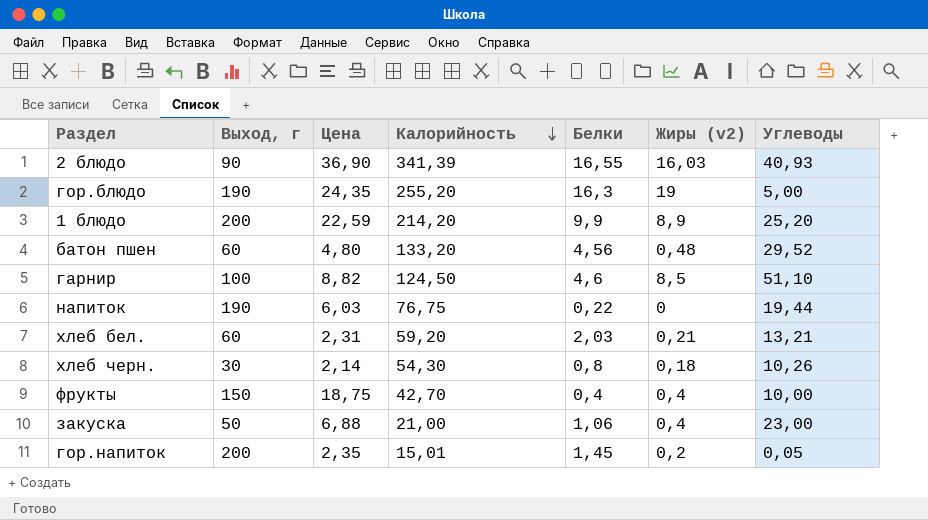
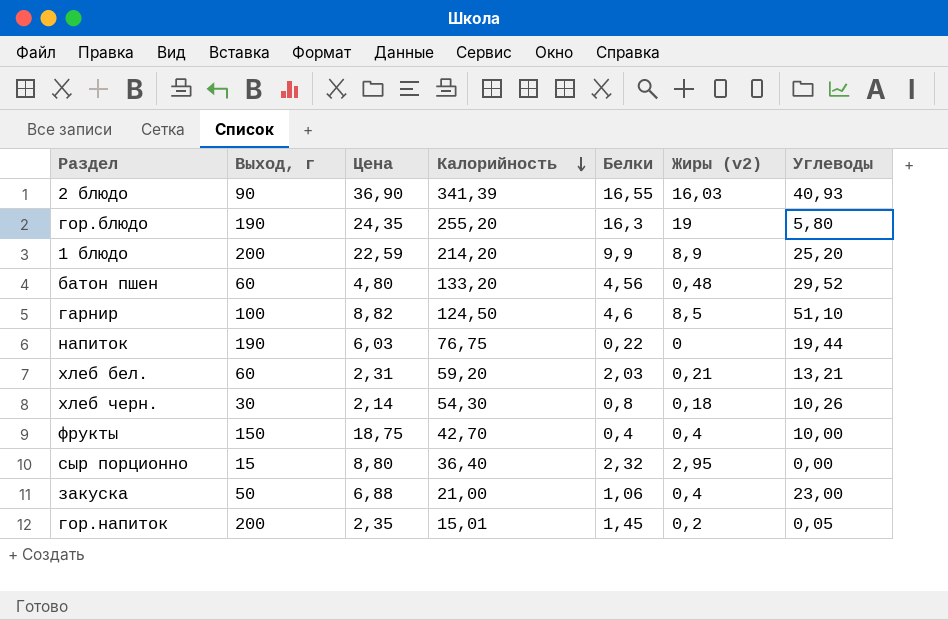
гор.блюдо | Углеводы: 5,00 -> 5,80
row сыр порционно: none -> 15 | 8,80 | 36,40 | 2,32 | 2,95 | 0,00

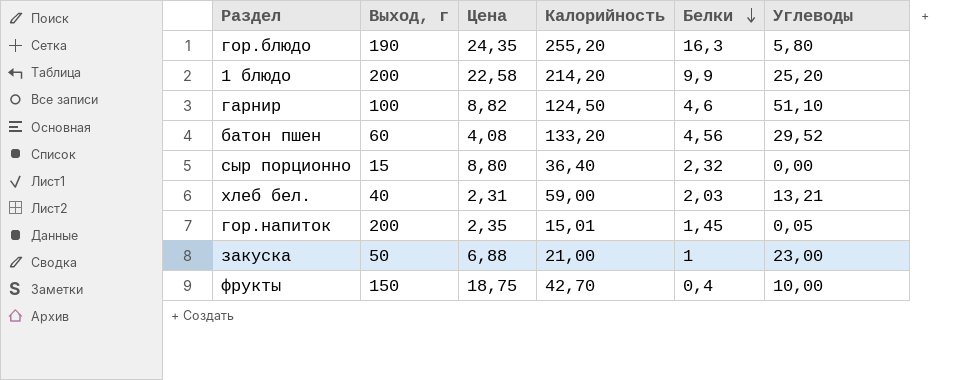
row order: Калорийность descending -> Белки descending
column Жиры (v2) | position: 6 -> none
row 2 блюдо: 90 | 36,90 | 341,39 | 16,55 | 16,03 | 40,93 -> none
row напиток: 190 | 6,03 | 76,75 | 0,22 | 0 | 19,44 -> none
row хлеб черн.: 30 | 2,14 | 54,30 | 0,8 | 0,18 | 10,26 -> none
1 блюдо | Цена: 22,59 -> 22,58
батон пшен | Цена: 4,80 -> 4,08
хлеб бел. | Выход, г: 60 -> 40
хлеб бел. | Калорийность: 59,20 -> 59,00
закуска | Белки: 1,06 -> 1

